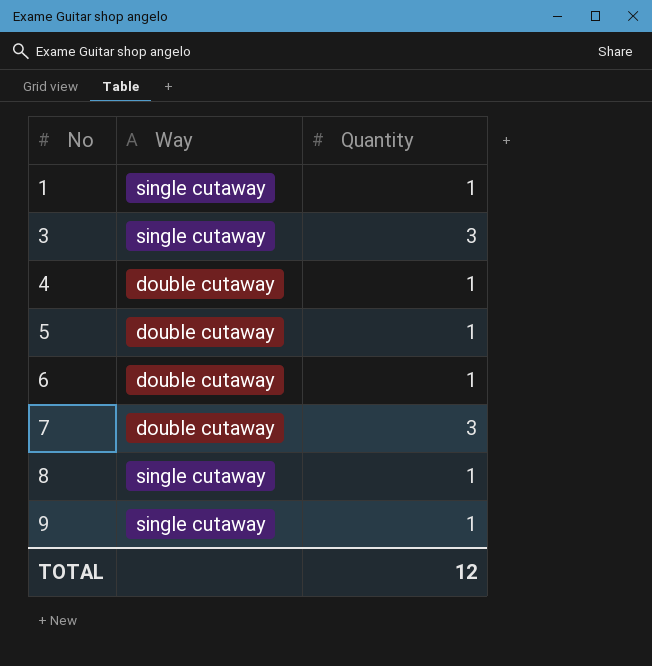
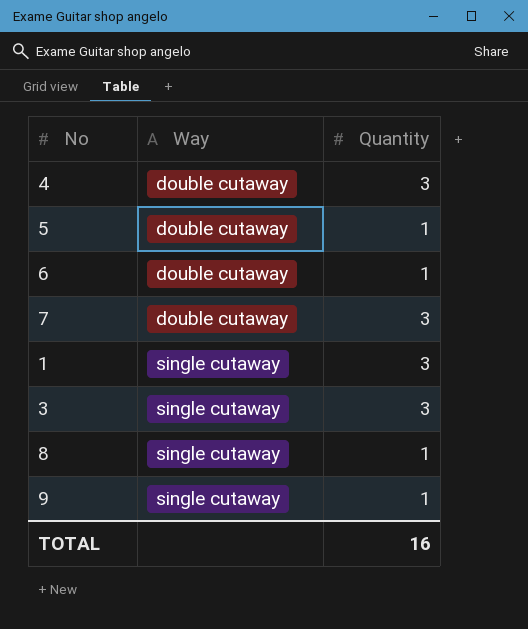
row order: No ascending -> Way ascending
4 | Quantity: 1 -> 3
1 | Quantity: 1 -> 3
TOTAL | Quantity: 12 -> 16

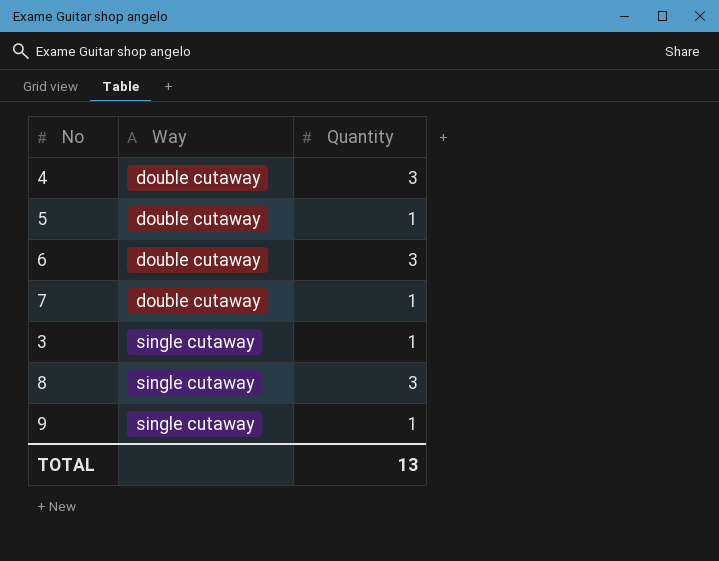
row 1: single cutaway | 3 -> none
6 | Quantity: 1 -> 3
7 | Quantity: 3 -> 1
3 | Quantity: 3 -> 1
8 | Quantity: 1 -> 3
TOTAL | Quantity: 16 -> 13

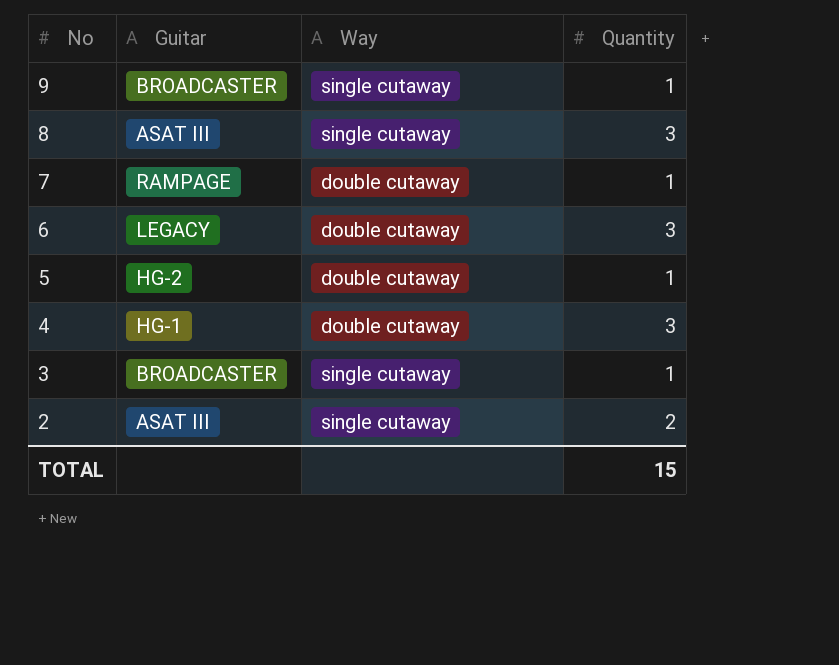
row order: Way ascending -> No descending
column Guitar | position: none -> 2
row 2: none -> ASAT III | single cutaway | 2
TOTAL | Quantity: 13 -> 15

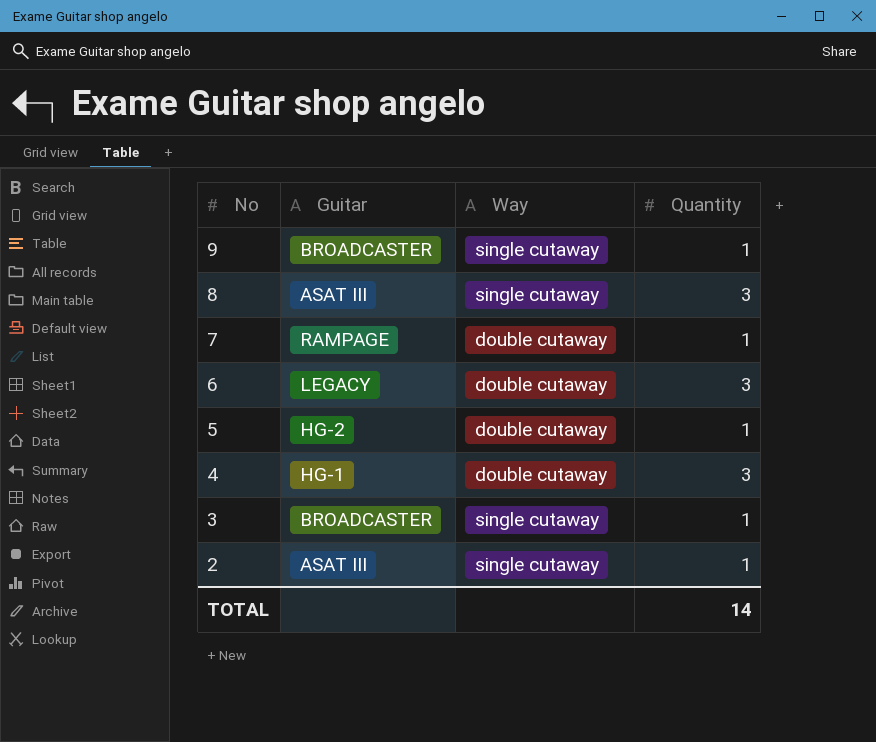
2 | Quantity: 2 -> 1
TOTAL | Quantity: 15 -> 14

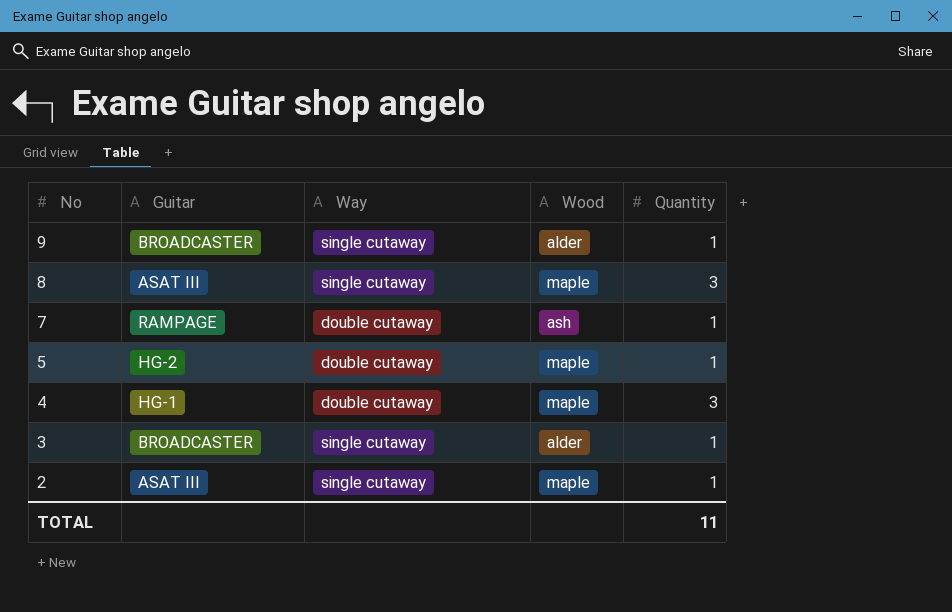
column Wood | position: none -> 4
row 6: LEGACY | double cutaway | 3 -> none
TOTAL | Quantity: 14 -> 11

